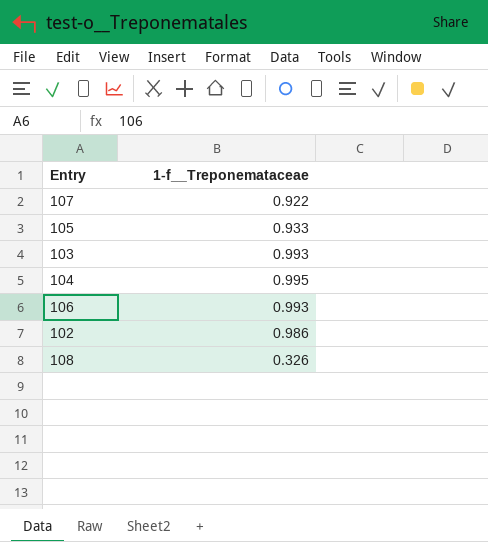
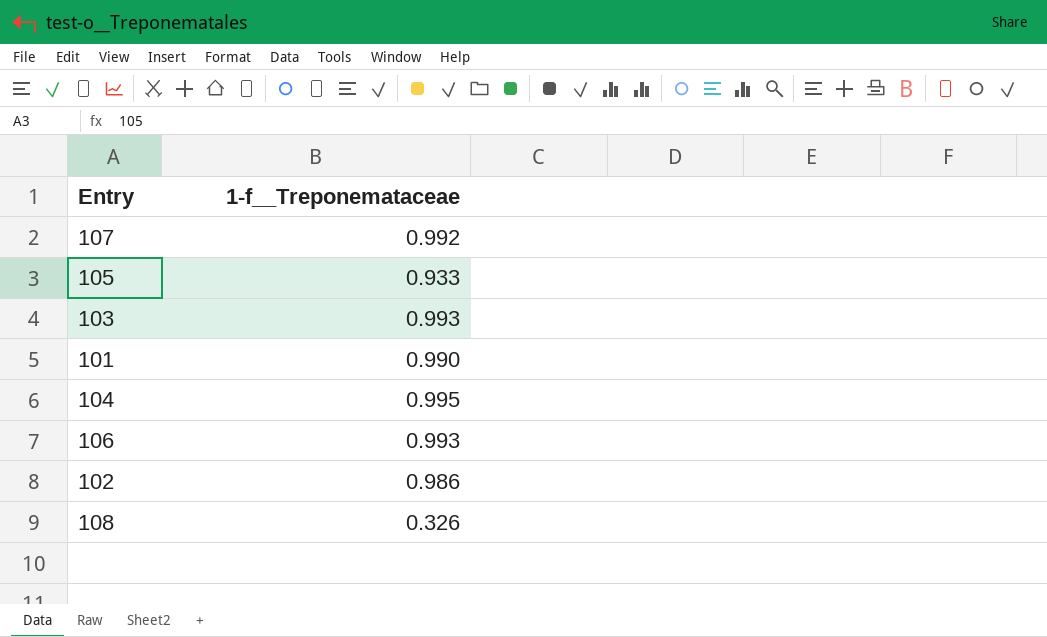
107 | 1-f__Treponemataceae: 0.922 -> 0.992
row 101: none -> 0.990

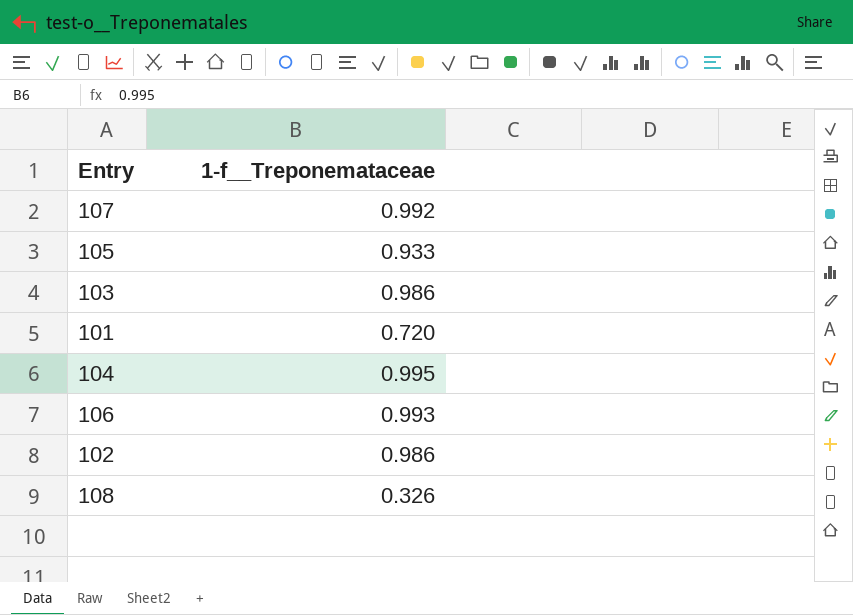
103 | 1-f__Treponemataceae: 0.993 -> 0.986
101 | 1-f__Treponemataceae: 0.990 -> 0.720

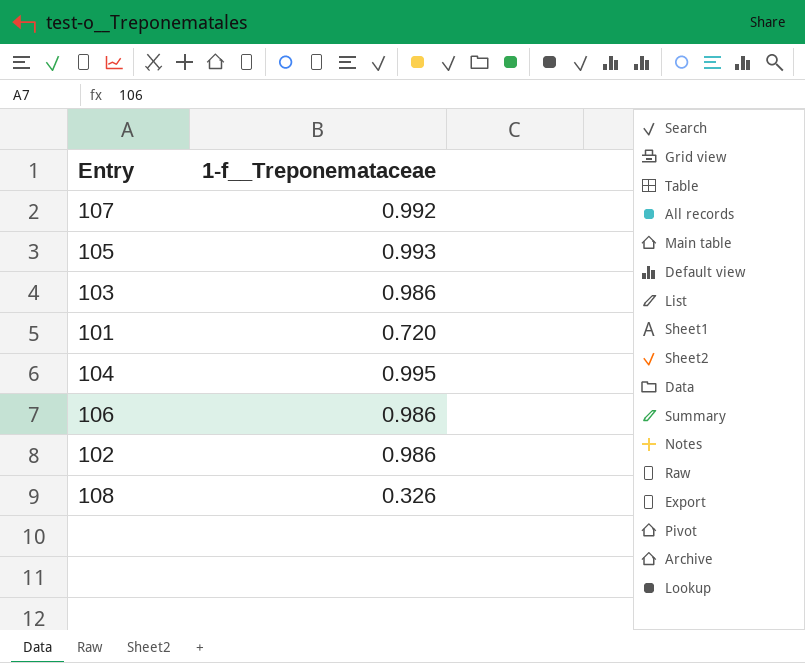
105 | 1-f__Treponemataceae: 0.933 -> 0.993
106 | 1-f__Treponemataceae: 0.993 -> 0.986

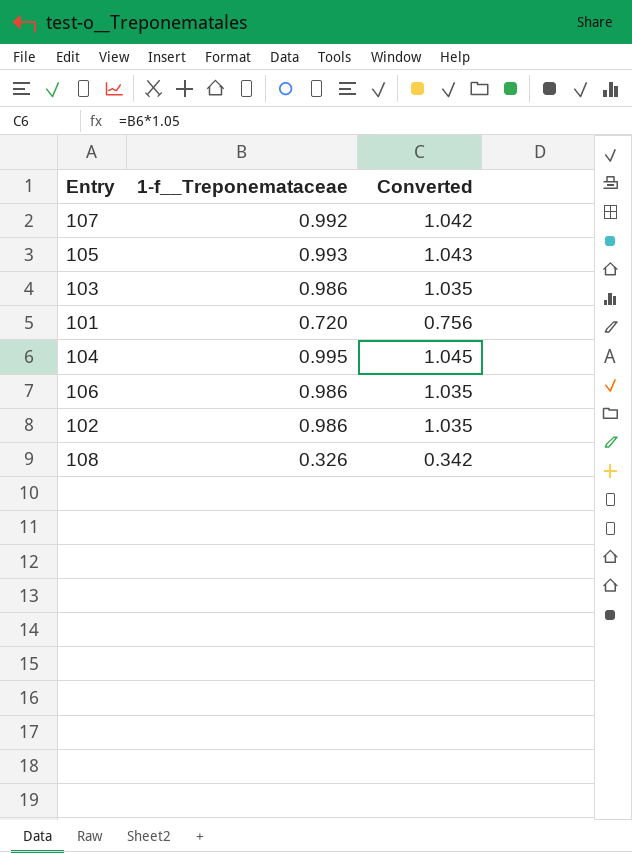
column Converted | formula: none -> [1-f__Treponemataceae] * 1.05

